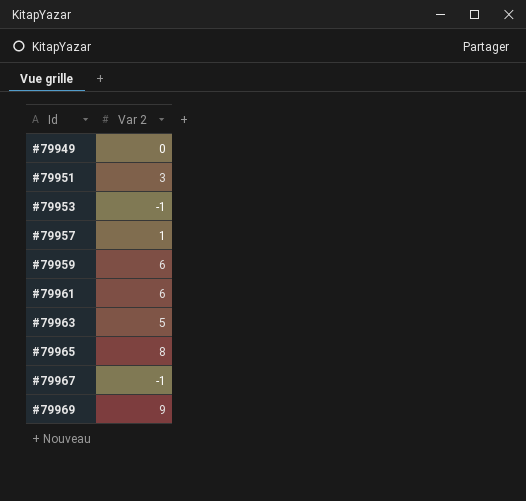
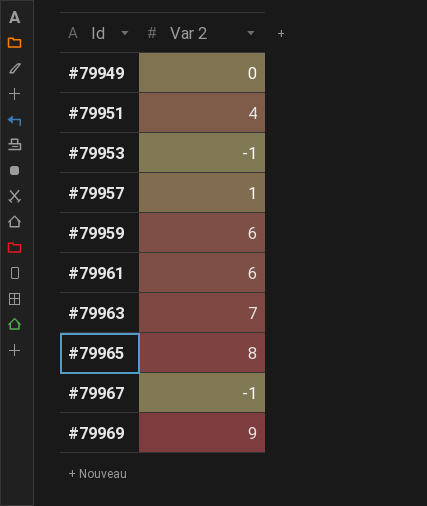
#79951 | Var 2: 3 -> 4
#79963 | Var 2: 5 -> 7

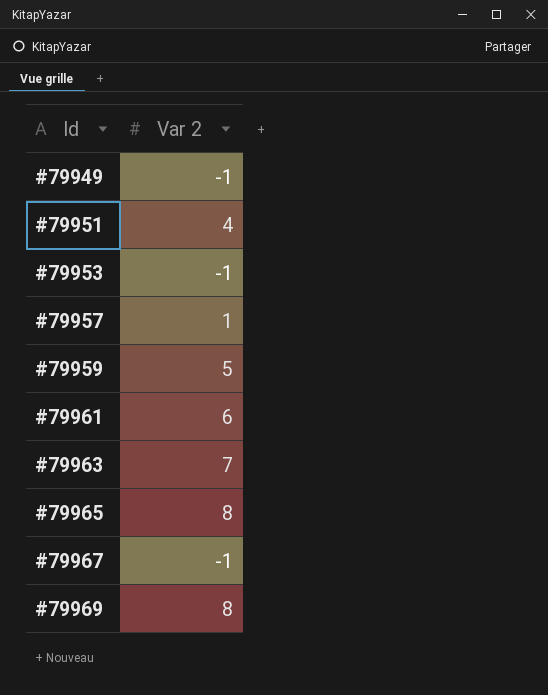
#79949 | Var 2: 0 -> -1
#79959 | Var 2: 6 -> 5
#79969 | Var 2: 9 -> 8

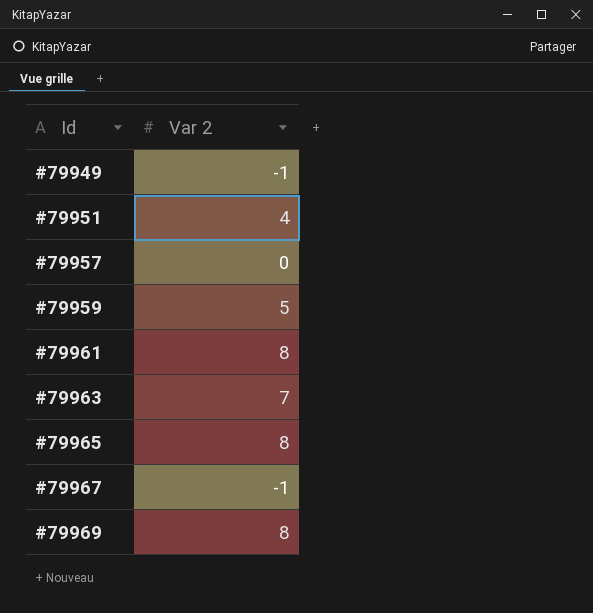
row #79953: -1 -> none
#79957 | Var 2: 1 -> 0
#79961 | Var 2: 6 -> 8

